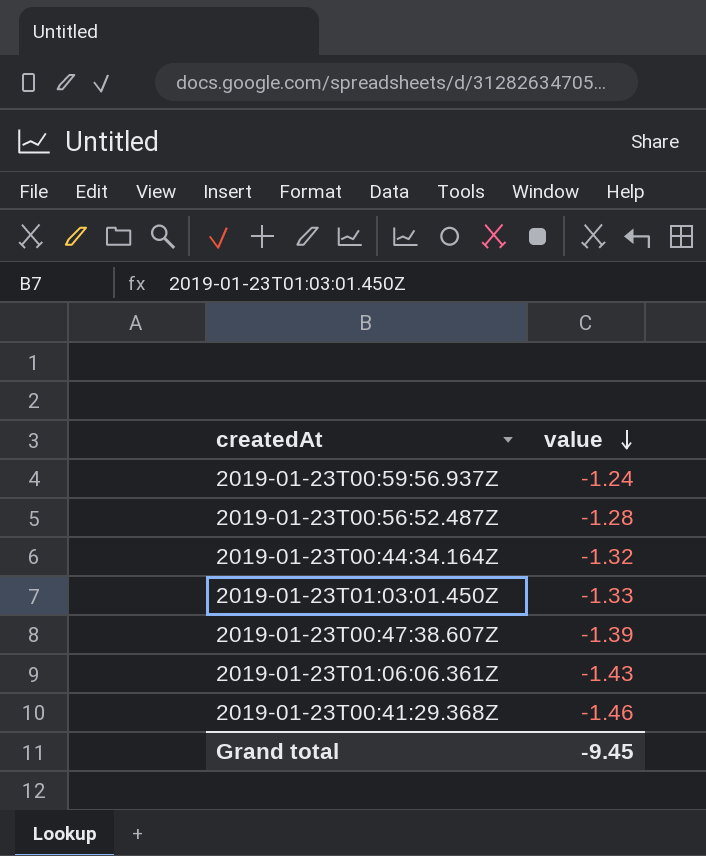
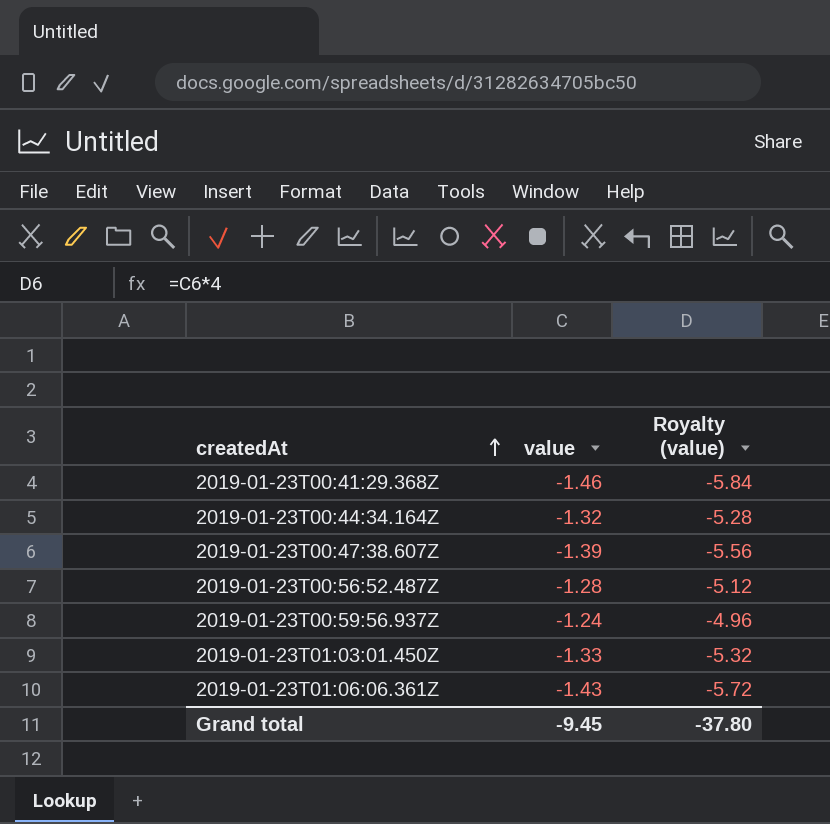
row order: value descending -> createdAt ascending
column Royalty (value) | formula: none -> [value] * 4

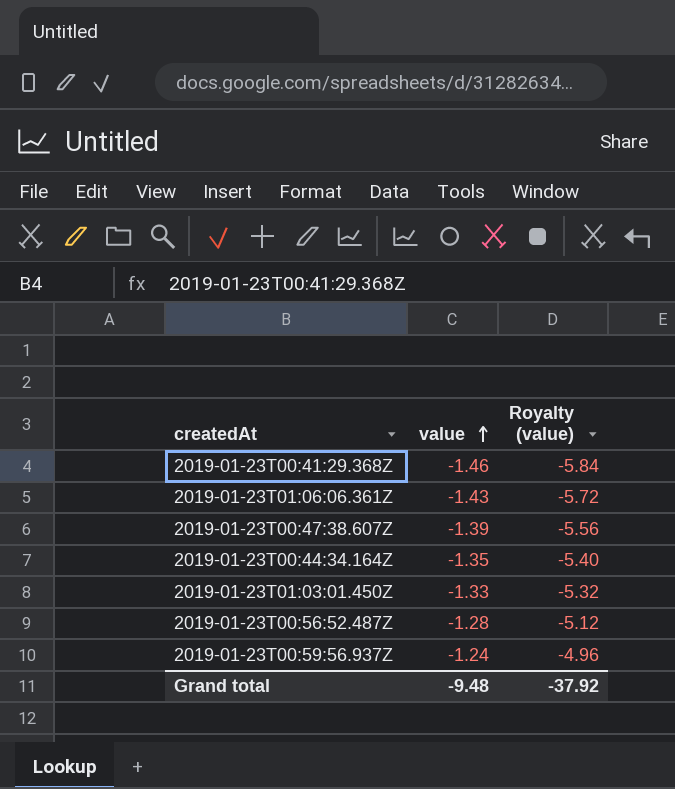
row order: createdAt ascending -> value ascending
2019-01-23T00:44:34.164Z | value: -1.32 -> -1.35
2019-01-23T00:44:34.164Z | Royalty (value): -5.28 -> -5.40
Grand total | value: -9.45 -> -9.48
Grand total | Royalty (value): -37.80 -> -37.92

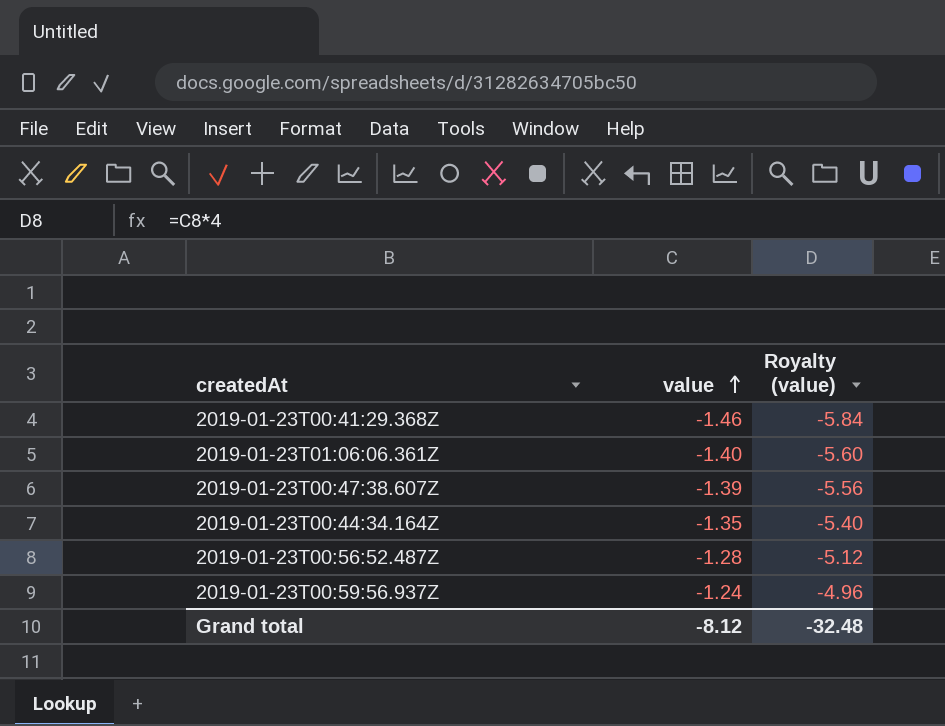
row 2019-01-23T01:03:01.450Z: -1.33 | -5.32 -> none
2019-01-23T01:06:06.361Z | value: -1.43 -> -1.40
2019-01-23T01:06:06.361Z | Royalty (value): -5.72 -> -5.60
Grand total | value: -9.48 -> -8.12
Grand total | Royalty (value): -37.92 -> -32.48

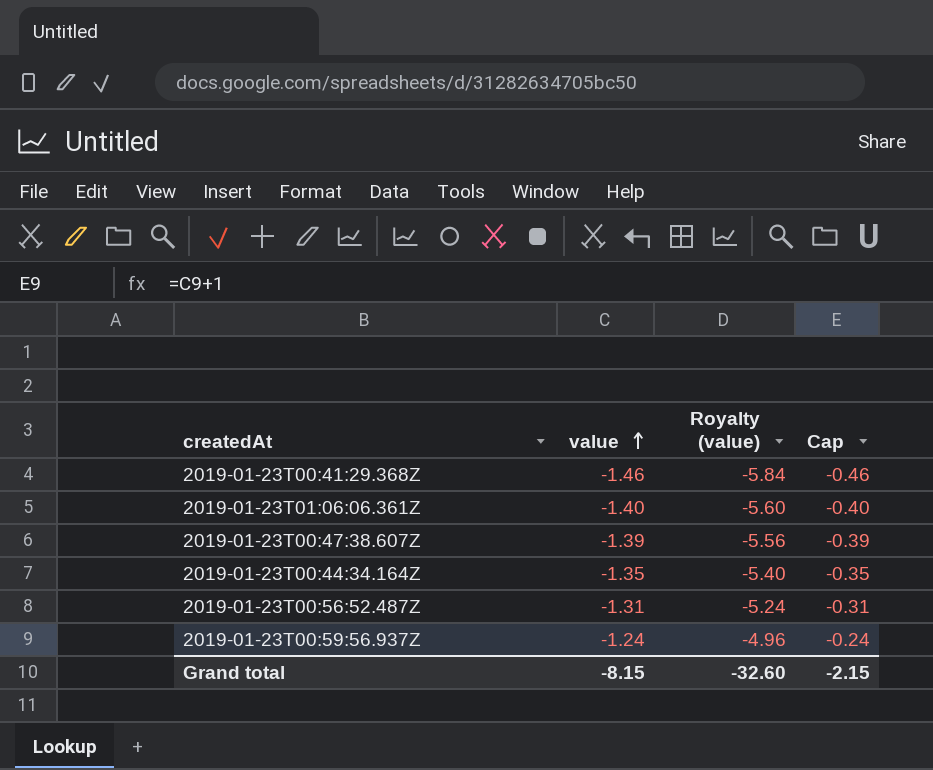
column Cap | formula: none -> [value] + 1
2019-01-23T00:56:52.487Z | value: -1.28 -> -1.31
2019-01-23T00:56:52.487Z | Royalty (value): -5.12 -> -5.24
Grand total | value: -8.12 -> -8.15
Grand total | Royalty (value): -32.48 -> -32.60

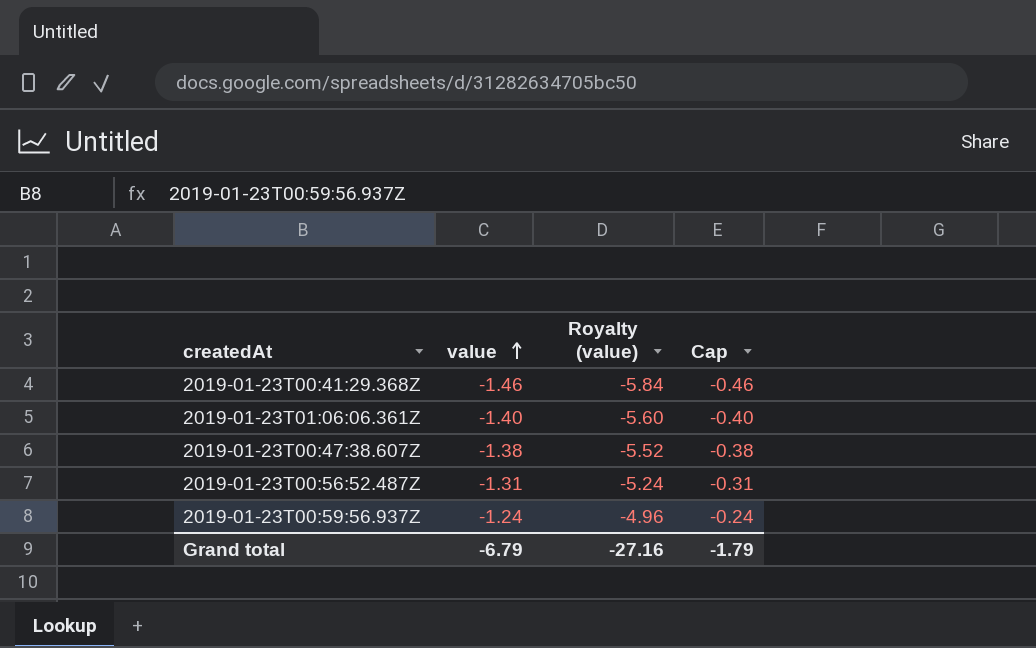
row 2019-01-23T00:44:34.164Z: -1.35 | -5.40 | -0.35 -> none
2019-01-23T00:47:38.607Z | value: -1.39 -> -1.38
2019-01-23T00:47:38.607Z | Royalty (value): -5.56 -> -5.52
2019-01-23T00:47:38.607Z | Cap: -0.39 -> -0.38
Grand total | value: -8.15 -> -6.79
Grand total | Royalty (value): -32.60 -> -27.16
Grand total | Cap: -2.15 -> -1.79

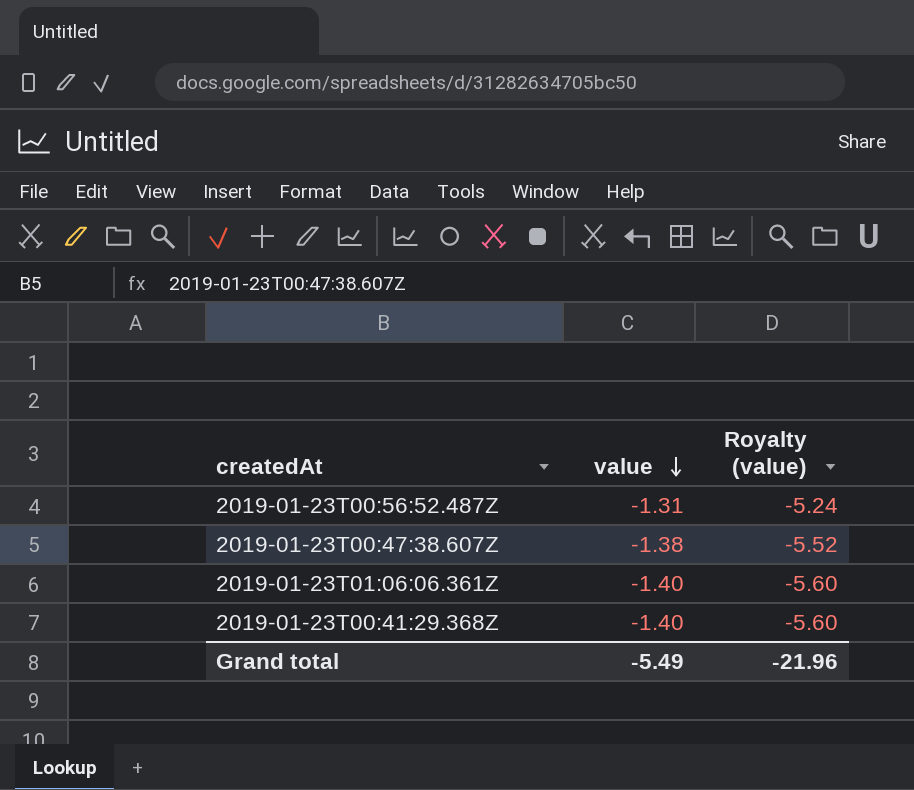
row order: value ascending -> value descending
column Cap | formula: [value] + 1 -> none
row 2019-01-23T00:59:56.937Z: -1.24 | -4.96 | -0.24 -> none
2019-01-23T00:41:29.368Z | value: -1.46 -> -1.40
2019-01-23T00:41:29.368Z | Royalty (value): -5.84 -> -5.60
Grand total | value: -6.79 -> -5.49
Grand total | Royalty (value): -27.16 -> -21.96

